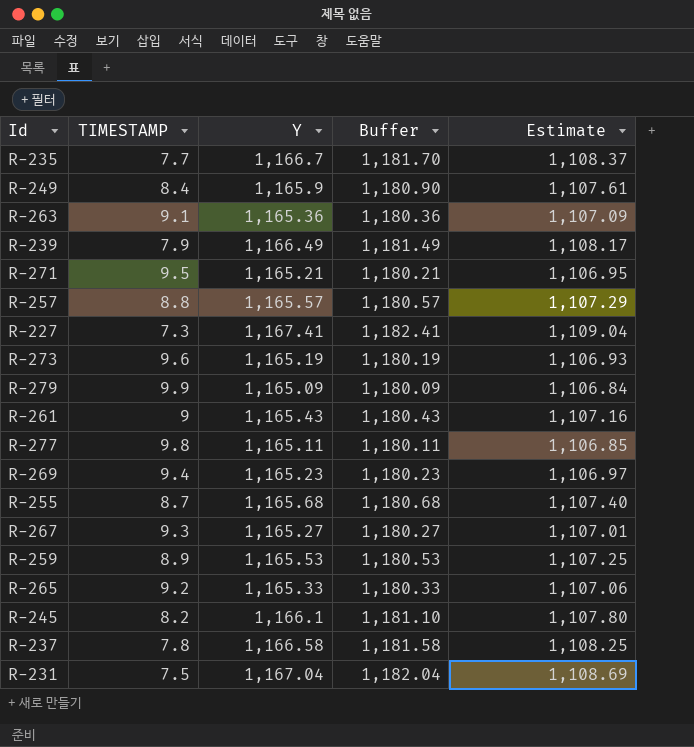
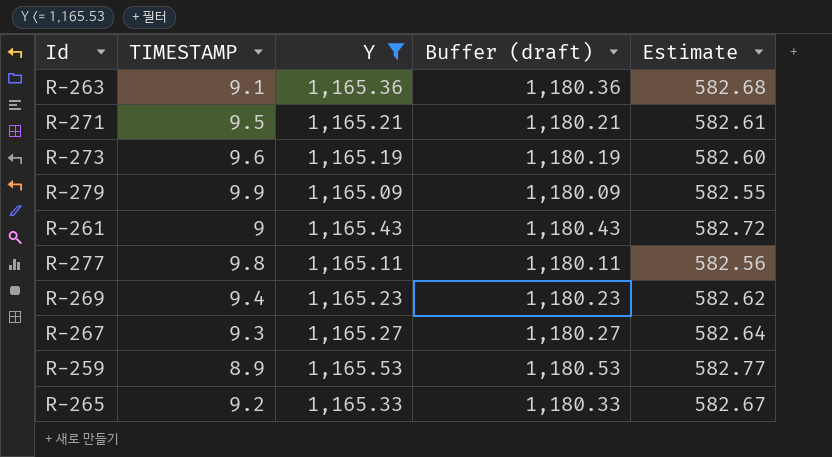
filter: none -> Y <= 1,165.53
column name: Buffer -> Buffer (draft)
column Estimate | formula: [Y] * 0.95 -> [Y] * 0.5

